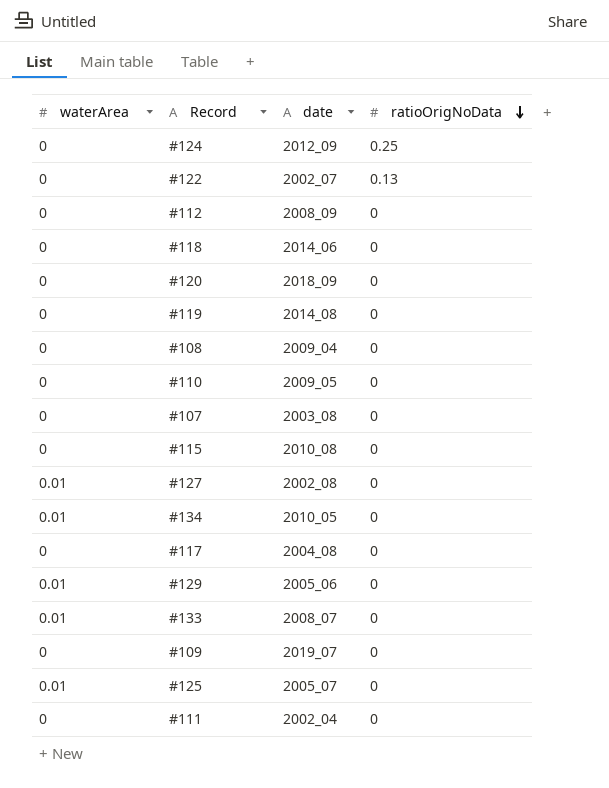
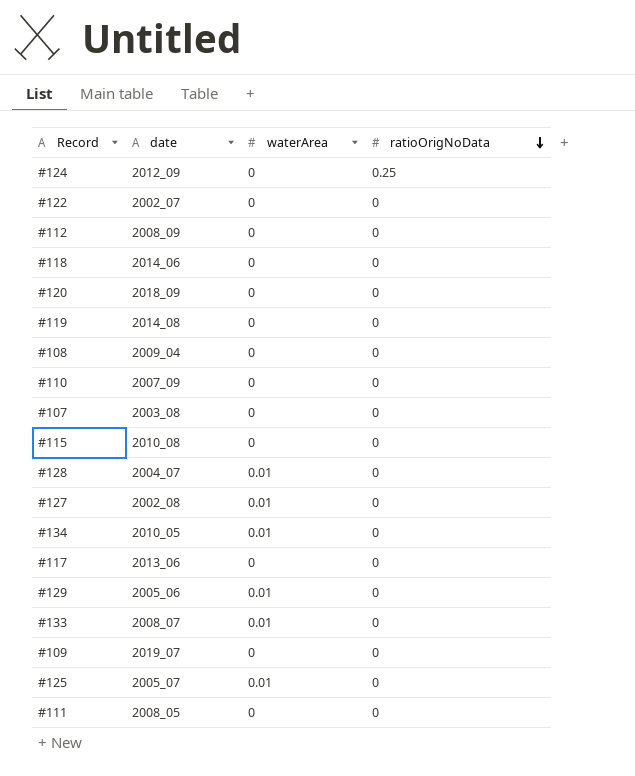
column waterArea | position: 1 -> 3
#122 | ratioOrigNoData: 0.13 -> 0
#110 | date: 2009_05 -> 2007_09
row #128: none -> 2004_07 | 0.01 | 0
#117 | date: 2004_08 -> 2013_06
#111 | date: 2002_04 -> 2008_05

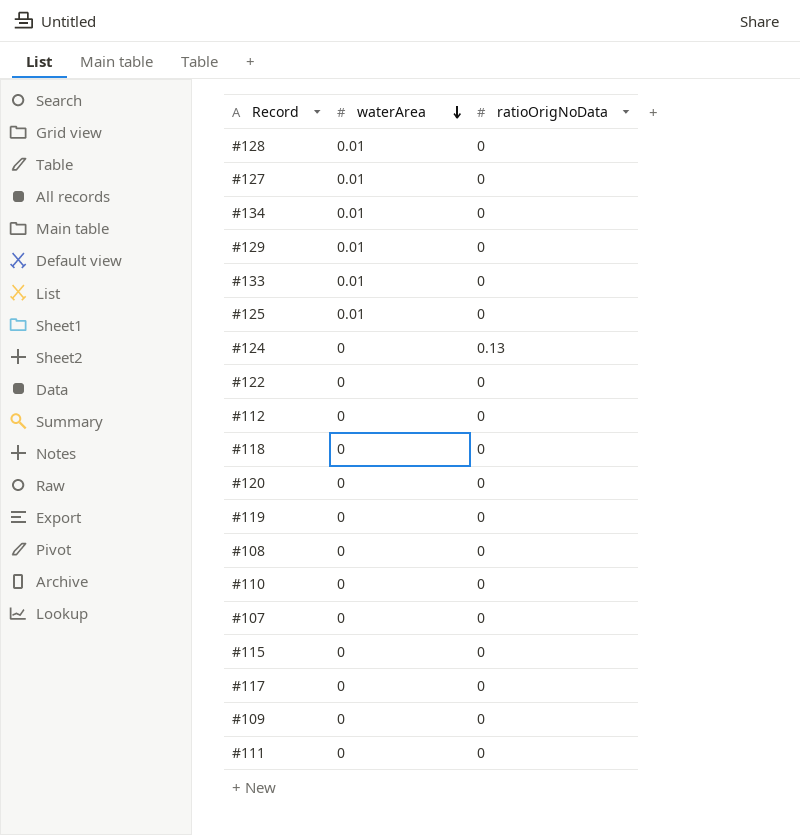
row order: ratioOrigNoData descending -> waterArea descending
column date | position: 2 -> none
#124 | ratioOrigNoData: 0.25 -> 0.13

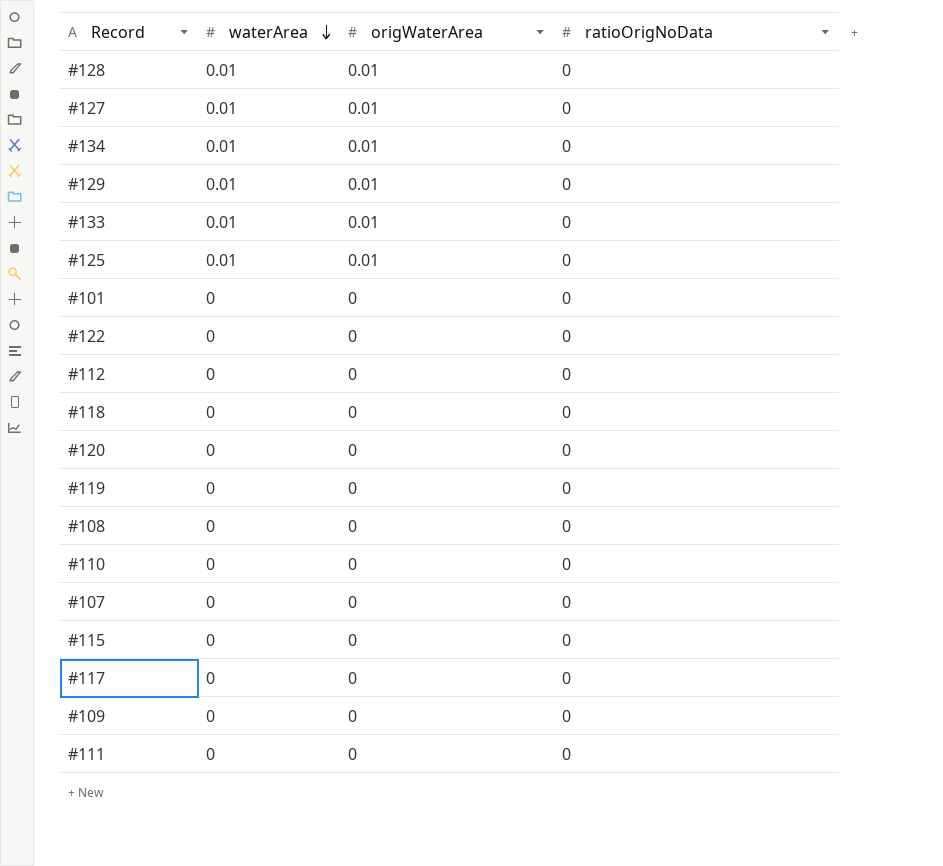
column origWaterArea | position: none -> 3
row #124: 0 | 0.13 -> none
row #101: none -> 0 | 0 | 0

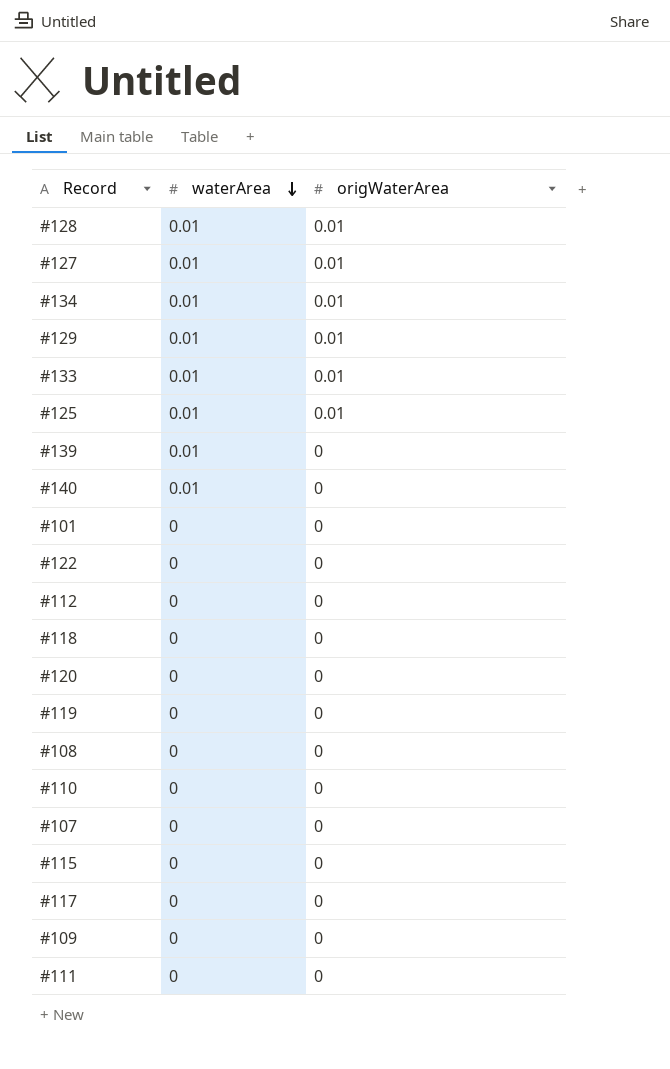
column ratioOrigNoData | position: 4 -> none
row #139: none -> 0.01 | 0
row #140: none -> 0.01 | 0

